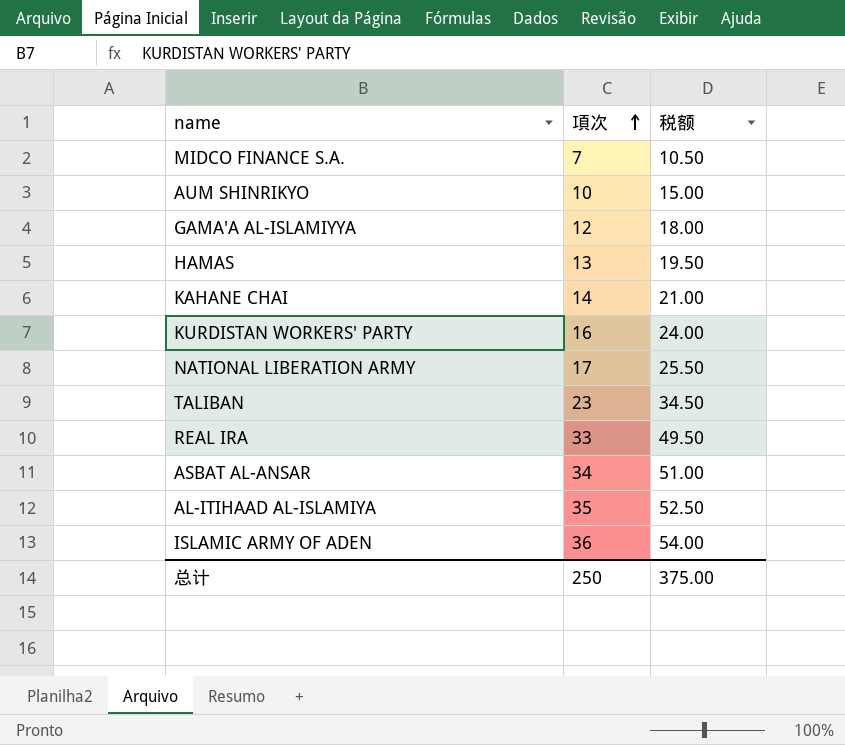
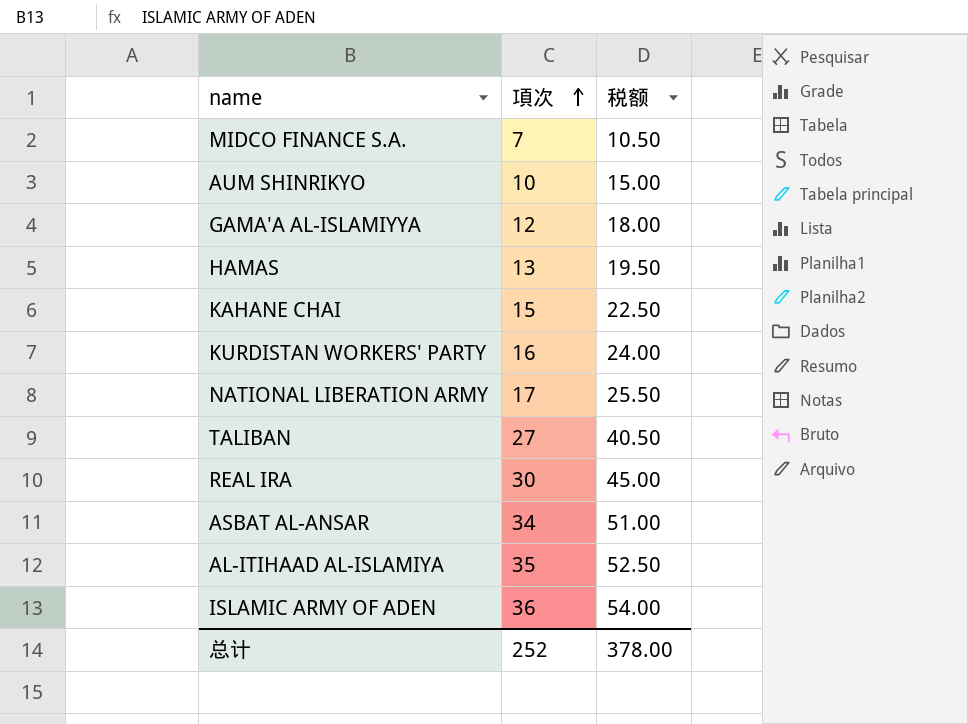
KAHANE CHAI | 項次: 14 -> 15
KAHANE CHAI | 税额: 21.00 -> 22.50
TALIBAN | 項次: 23 -> 27
TALIBAN | 税额: 34.50 -> 40.50
REAL IRA | 項次: 33 -> 30
REAL IRA | 税额: 49.50 -> 45.00
总计 | 項次: 250 -> 252
总计 | 税额: 375.00 -> 378.00

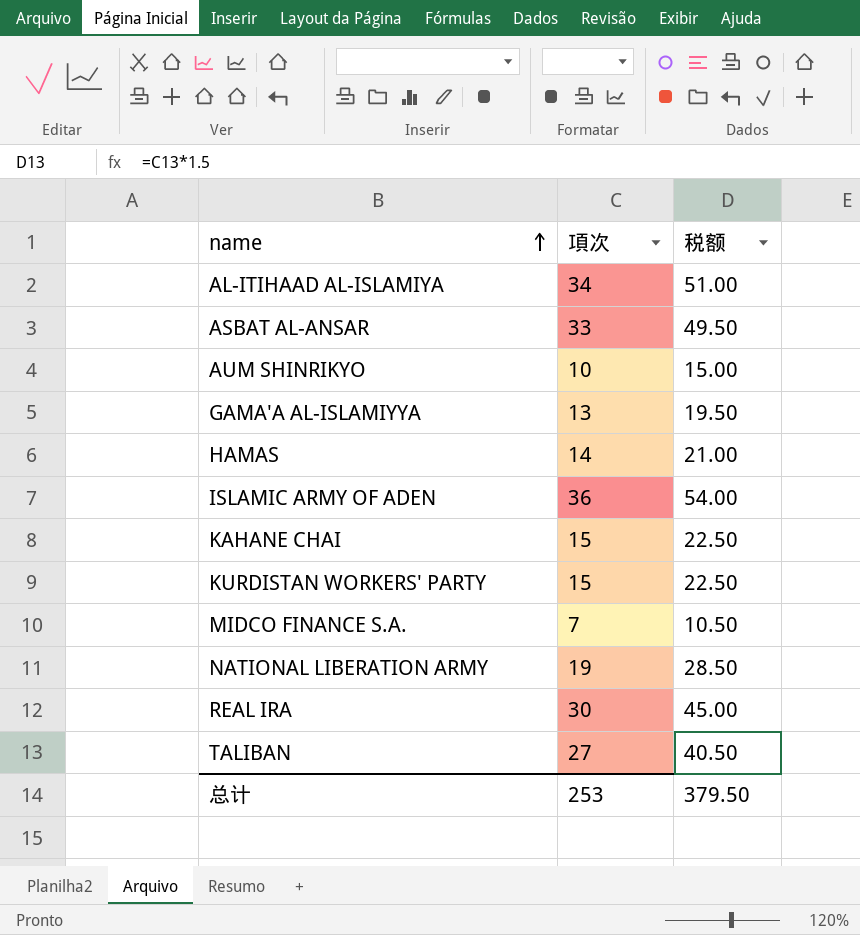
row order: 項次 ascending -> name ascending
AL-ITIHAAD AL-ISLAMIYA | 項次: 35 -> 34
AL-ITIHAAD AL-ISLAMIYA | 税额: 52.50 -> 51.00
ASBAT AL-ANSAR | 項次: 34 -> 33
ASBAT AL-ANSAR | 税额: 51.00 -> 49.50
GAMA'A AL-ISLAMIYYA | 項次: 12 -> 13
GAMA'A AL-ISLAMIYYA | 税额: 18.00 -> 19.50
HAMAS | 項次: 13 -> 14
HAMAS | 税额: 19.50 -> 21.00
KURDISTAN WORKERS' PARTY | 項次: 16 -> 15
KURDISTAN WORKERS' PARTY | 税额: 24.00 -> 22.50
NATIONAL LIBERATION ARMY | 項次: 17 -> 19
NATIONAL LIBERATION ARMY | 税额: 25.50 -> 28.50
总计 | 項次: 252 -> 253
总计 | 税额: 378.00 -> 379.50

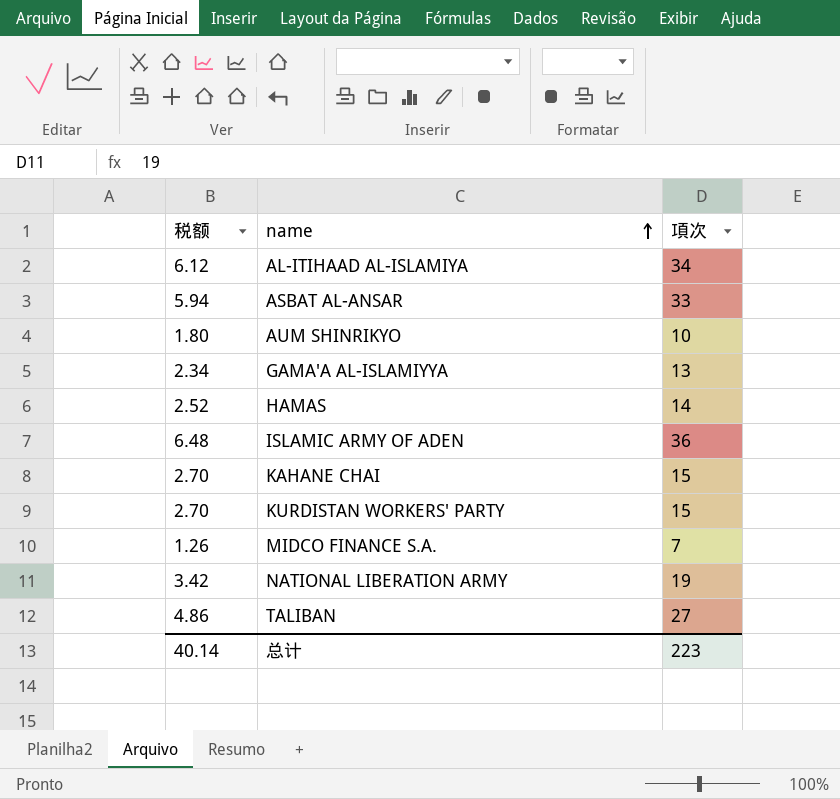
column 税额 | formula: [項次] * 1.5 -> [項次] * 0.18
column 税额 | position: 3 -> 1
row REAL IRA: 30 | 45.00 -> none
总计 | 税额: 379.50 -> 40.14
总计 | 項次: 253 -> 223

